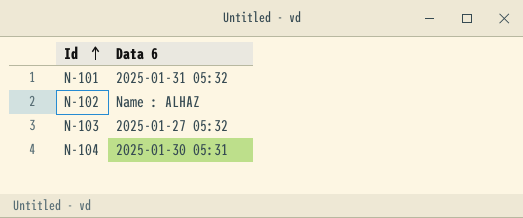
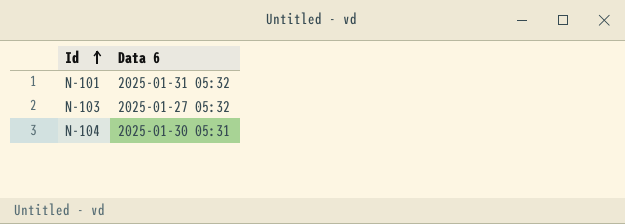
row N-102: Name : ALHAZ -> none

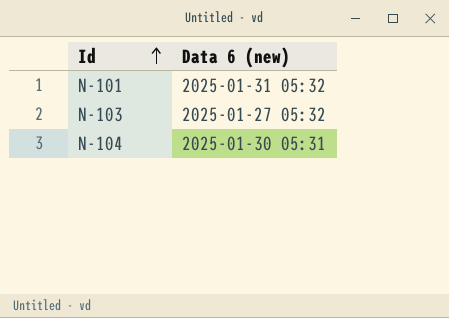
column name: Data 6 -> Data 6 (new)

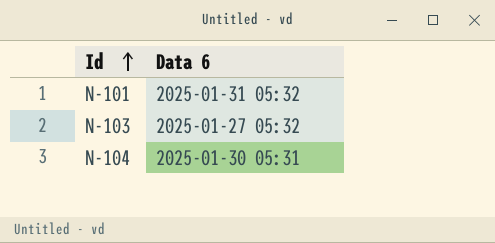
column name: Data 6 (new) -> Data 6

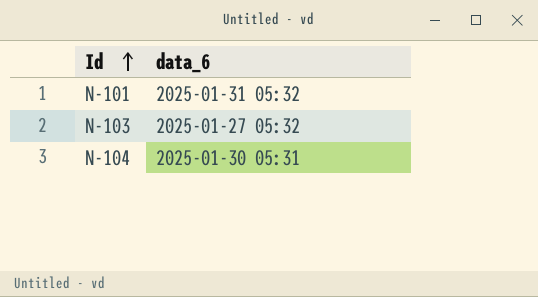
column name: Data 6 -> data_6

